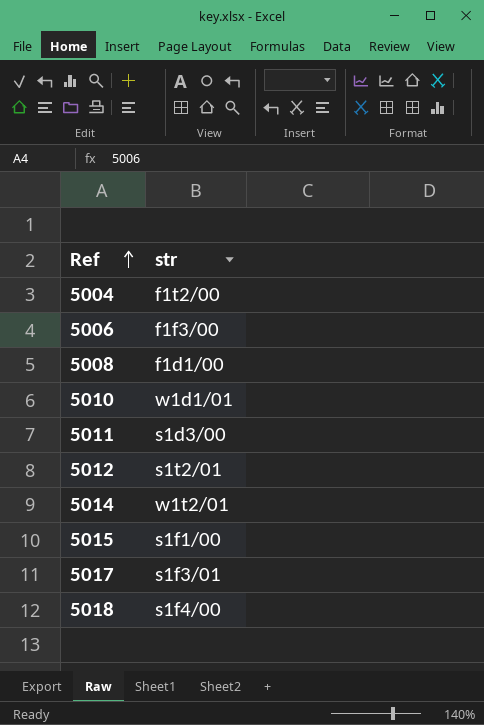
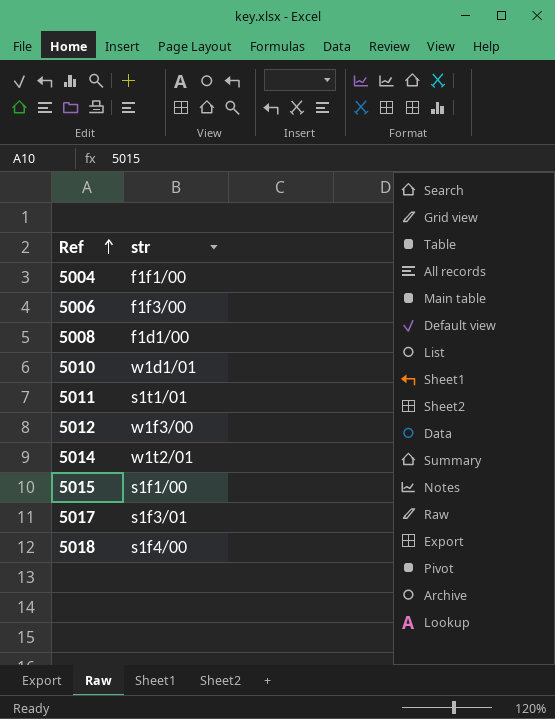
5004 | str: f1t2/00 -> f1f1/00
5011 | str: s1d3/00 -> s1t1/01
5012 | str: s1t2/01 -> w1f3/00

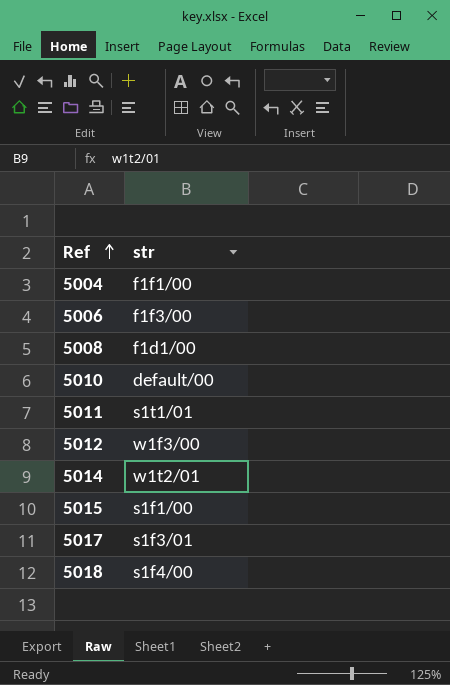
5010 | str: w1d1/01 -> default/00

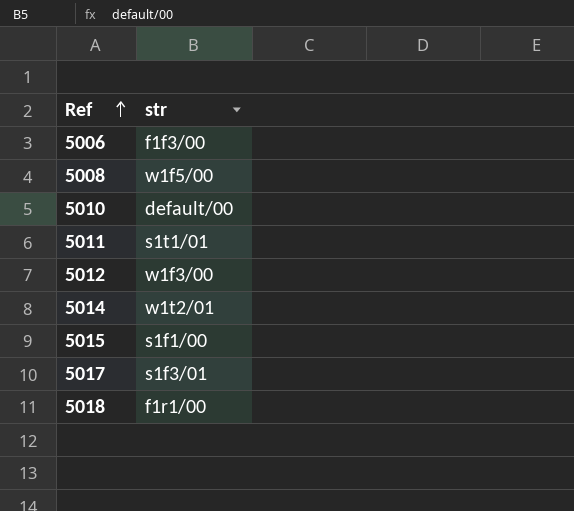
row 5004: f1f1/00 -> none
5008 | str: f1d1/00 -> w1f5/00
5018 | str: s1f4/00 -> f1r1/00

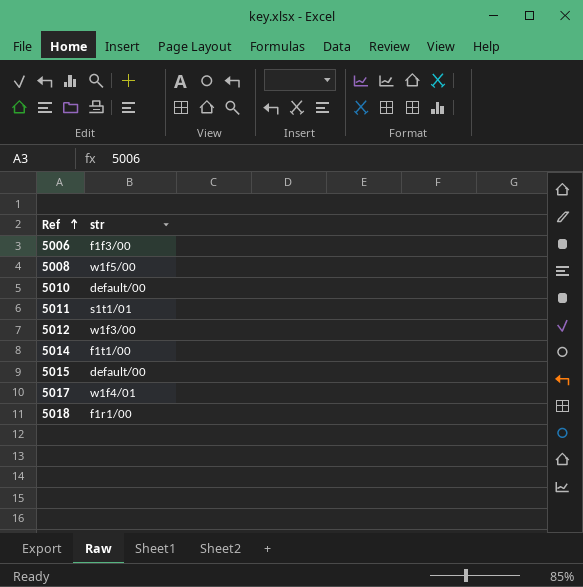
5014 | str: w1t2/01 -> f1t1/00
5015 | str: s1f1/00 -> default/00
5017 | str: s1f3/01 -> w1f4/01

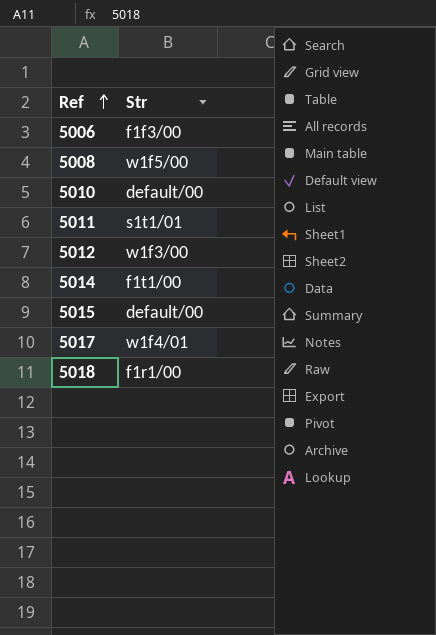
column name: str -> Str

